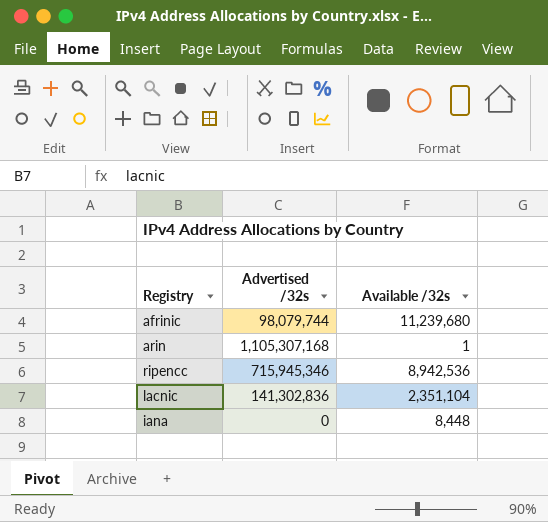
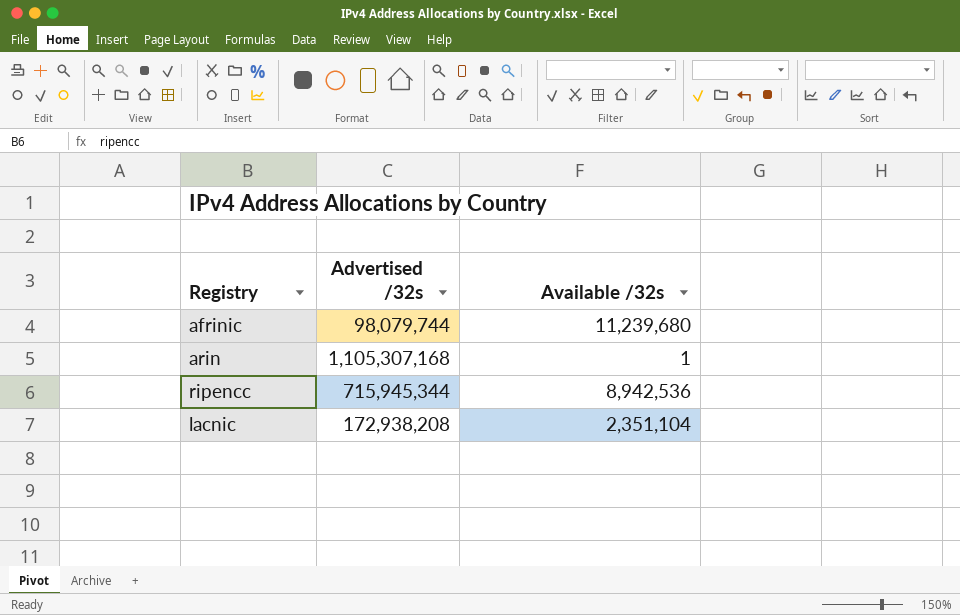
row iana: 0 | 8,448 -> none
ripencc | Advertised /32s: 715,945,346 -> 715,945,344
lacnic | Advertised /32s: 141,302,836 -> 172,938,208

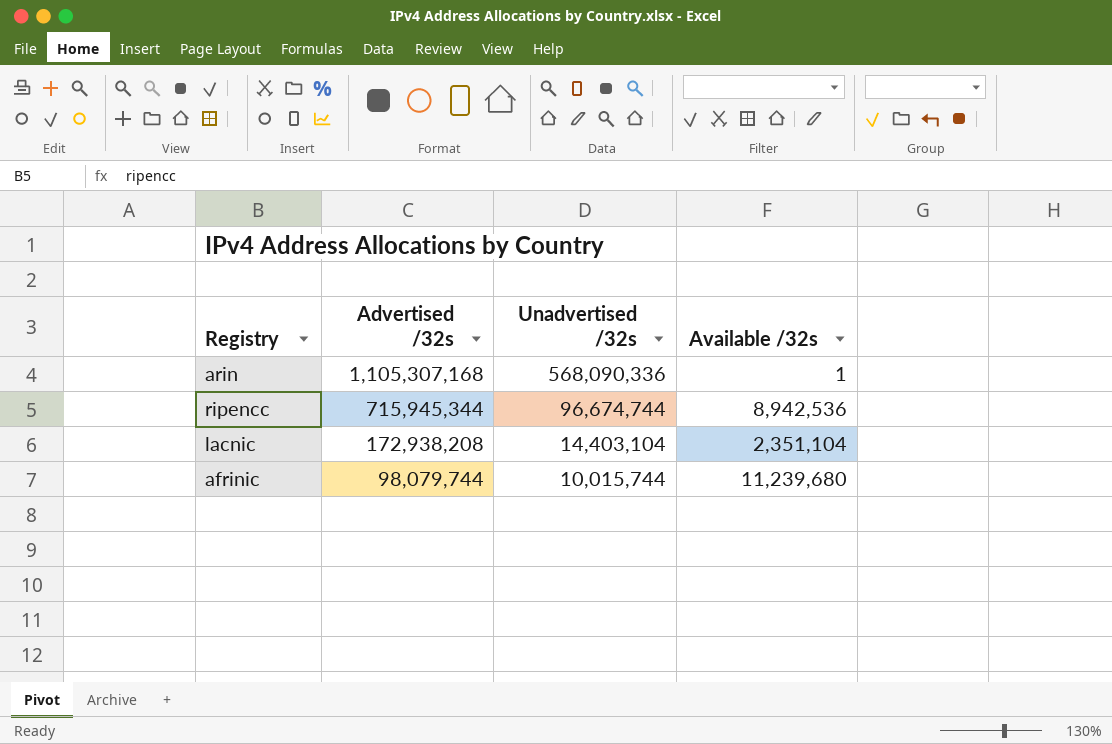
row order: none -> Advertised /32s descending
column Unadvertised /32s | position: none -> 3

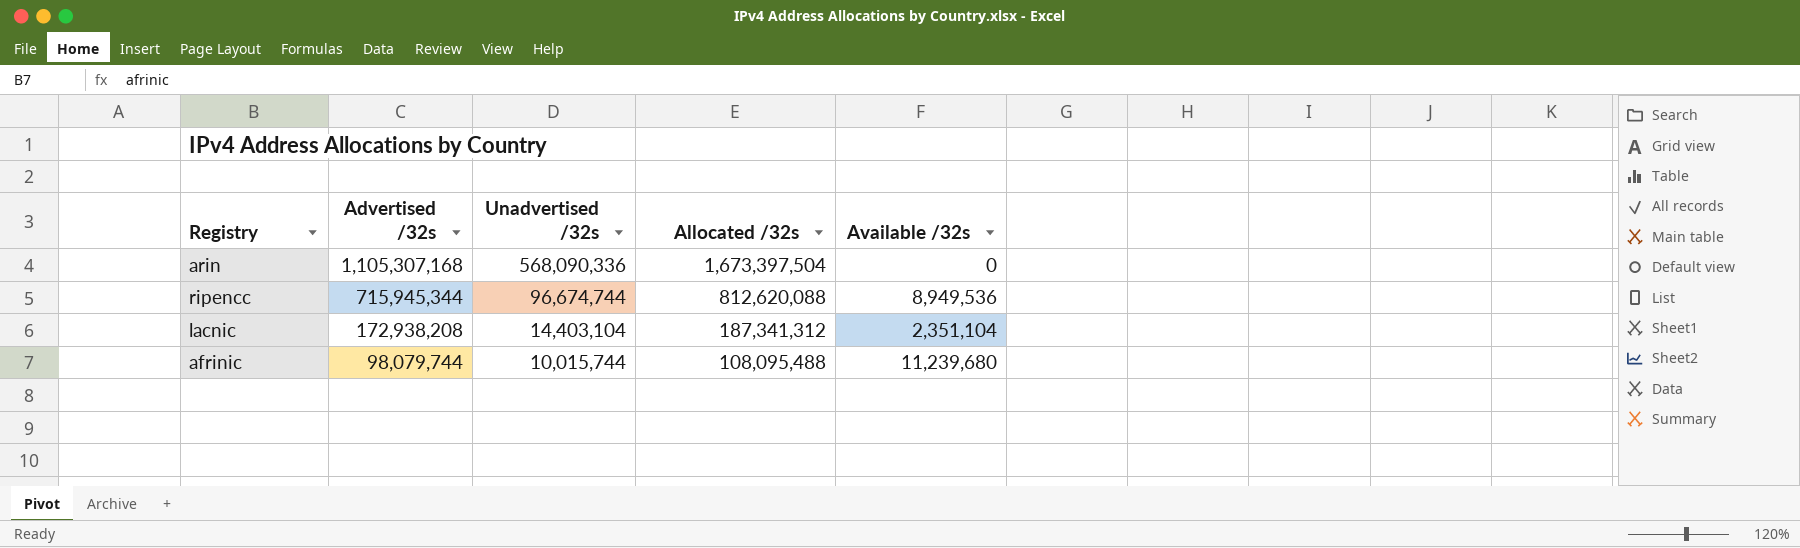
column Allocated /32s | formula: none -> [Advertised /32s] + [Unadvertised /32s]
arin | Available /32s: 1 -> 0
ripencc | Available /32s: 8,942,536 -> 8,949,536

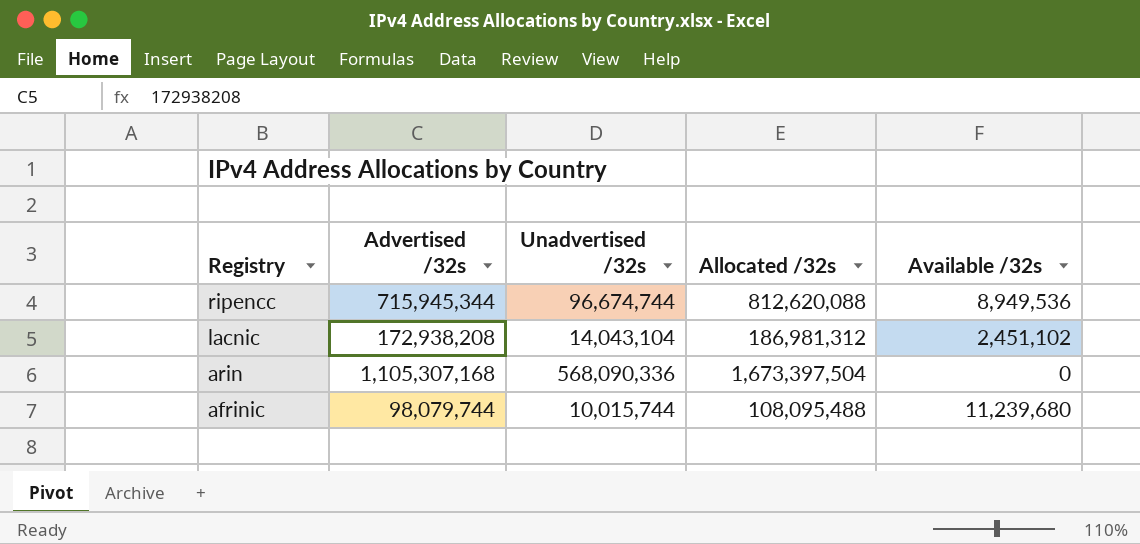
row order: Advertised /32s descending -> Registry descending
lacnic | Unadvertised /32s: 14,403,104 -> 14,043,104
lacnic | Allocated /32s: 187,341,312 -> 186,981,312
lacnic | Available /32s: 2,351,104 -> 2,451,102

